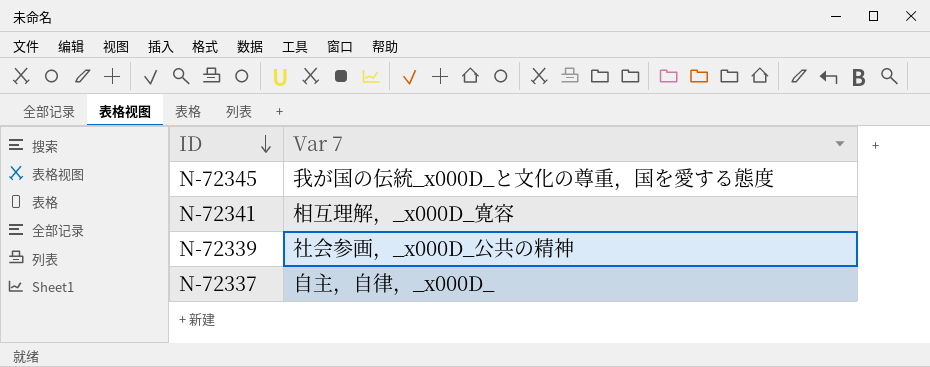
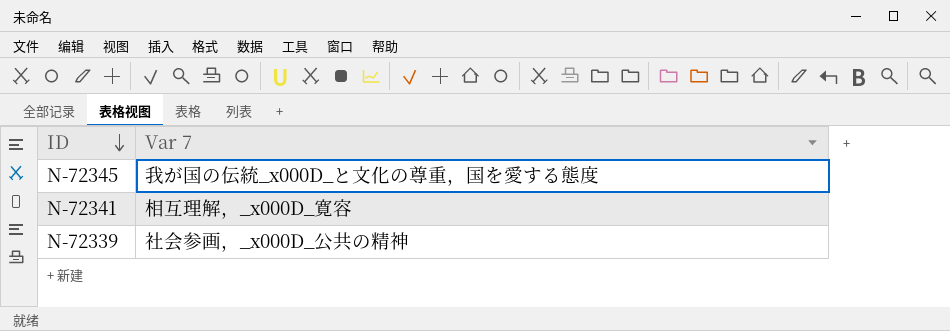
row N-72337: 自主，自律，_x000D_ -> none

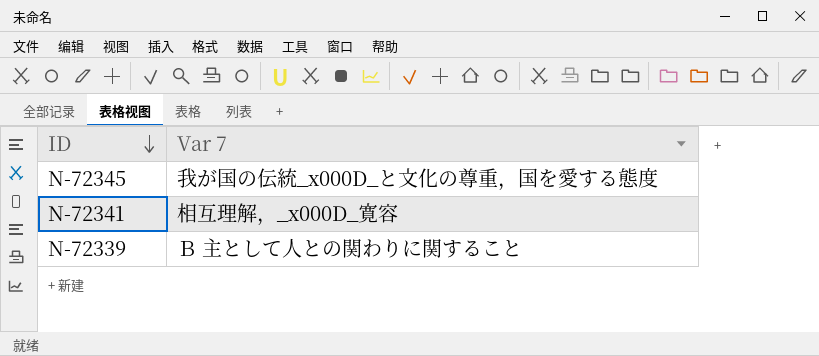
N-72339 | Var 7: 社会参画，_x000D_公共の精神 -> Ｂ 主として人との関わりに関すること

